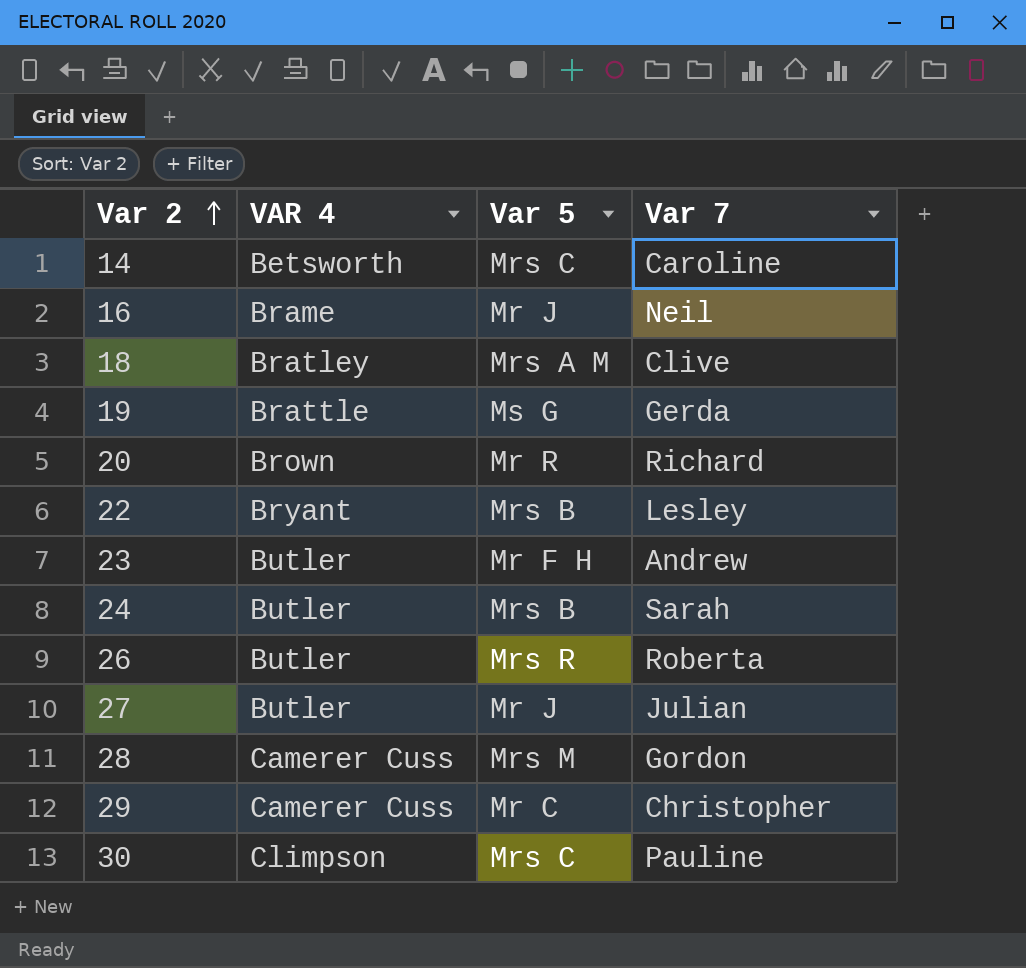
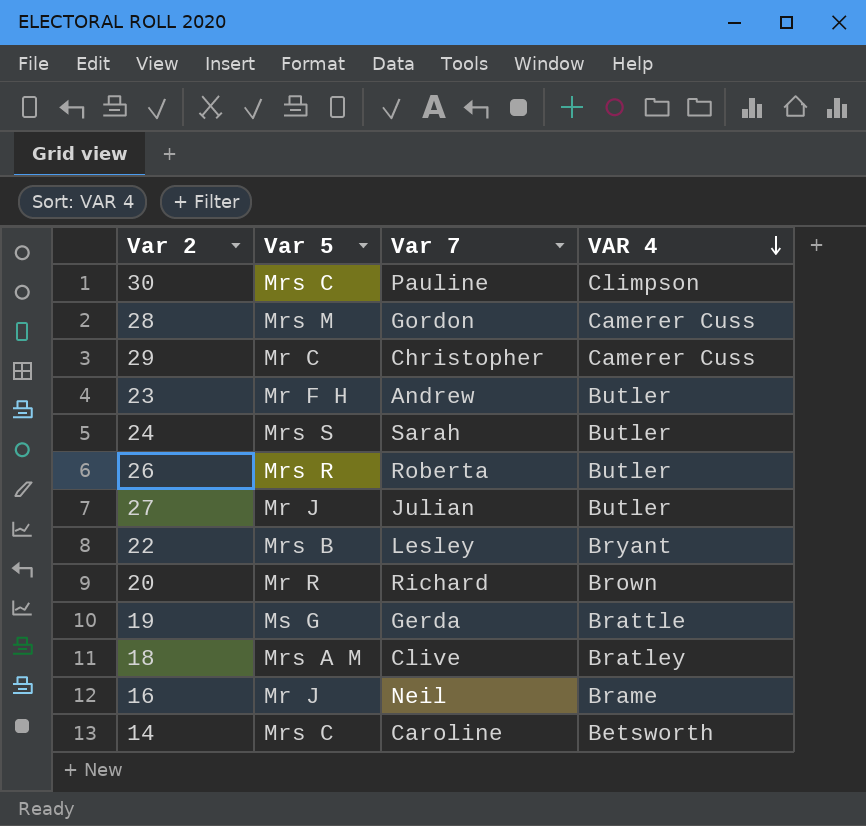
row order: Var 2 ascending -> VAR 4 descending
column VAR 4 | position: 2 -> 4
24 | Var 5: Mrs B -> Mrs S

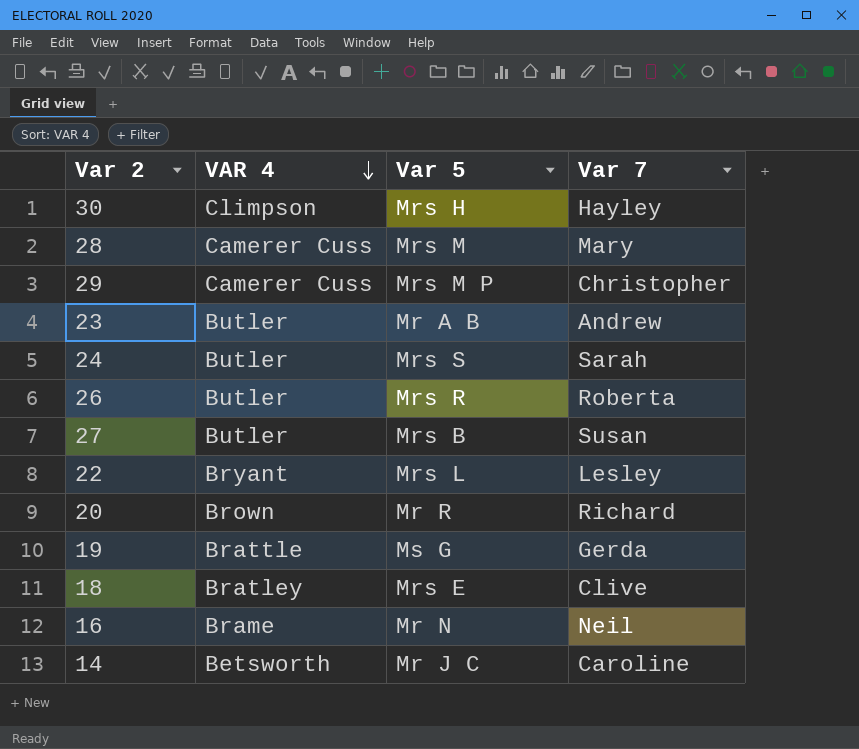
column VAR 4 | position: 4 -> 2
30 | Var 5: Mrs C -> Mrs H
30 | Var 7: Pauline -> Hayley
28 | Var 7: Gordon -> Mary
29 | Var 5: Mr C -> Mrs M P
23 | Var 5: Mr F H -> Mr A B
27 | Var 5: Mr J -> Mrs B
27 | Var 7: Julian -> Susan
22 | Var 5: Mrs B -> Mrs L
18 | Var 5: Mrs A M -> Mrs E
16 | Var 5: Mr J -> Mr N
14 | Var 5: Mrs C -> Mr J C

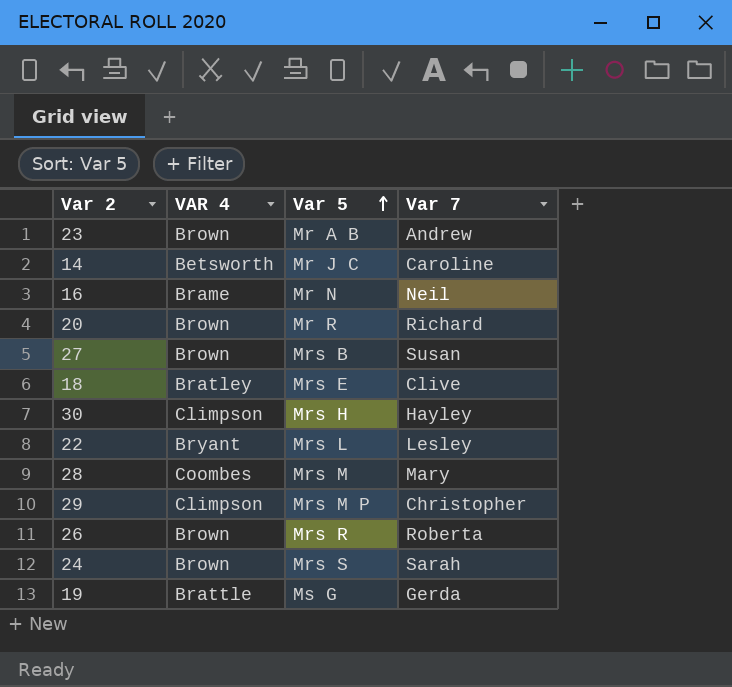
row order: VAR 4 descending -> Var 5 ascending
23 | VAR 4: Butler -> Brown
27 | VAR 4: Butler -> Brown
28 | VAR 4: Camerer Cuss -> Coombes
29 | VAR 4: Camerer Cuss -> Climpson
26 | VAR 4: Butler -> Brown
24 | VAR 4: Butler -> Brown

